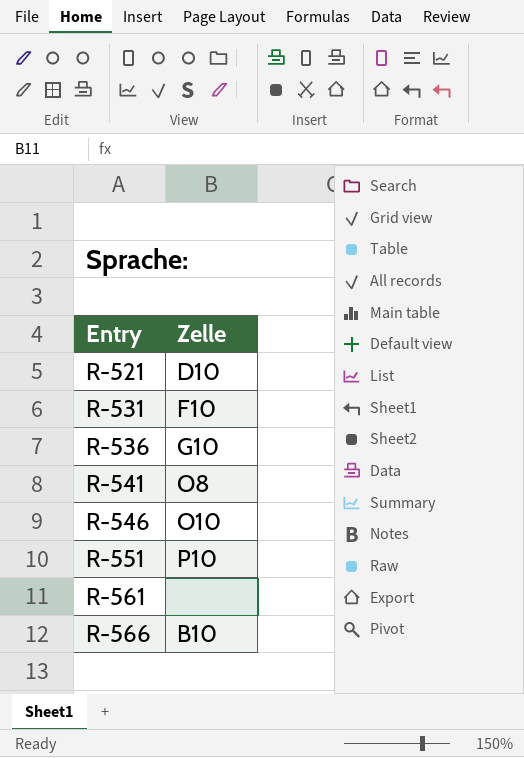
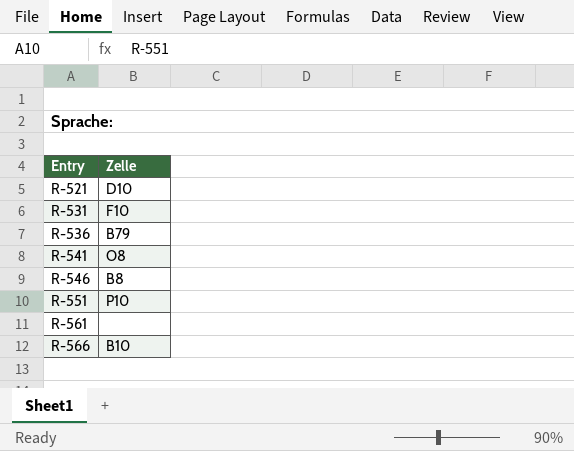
R-536 | Zelle: G10 -> B79
R-546 | Zelle: O10 -> B8

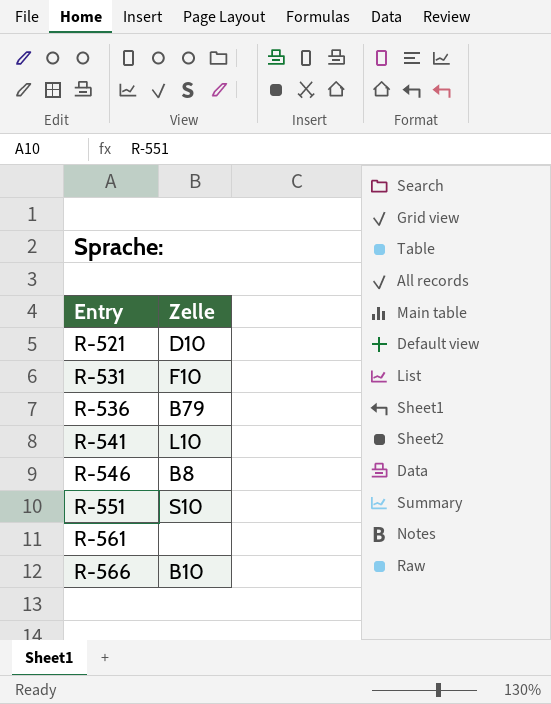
R-541 | Zelle: O8 -> L10
R-551 | Zelle: P10 -> S10

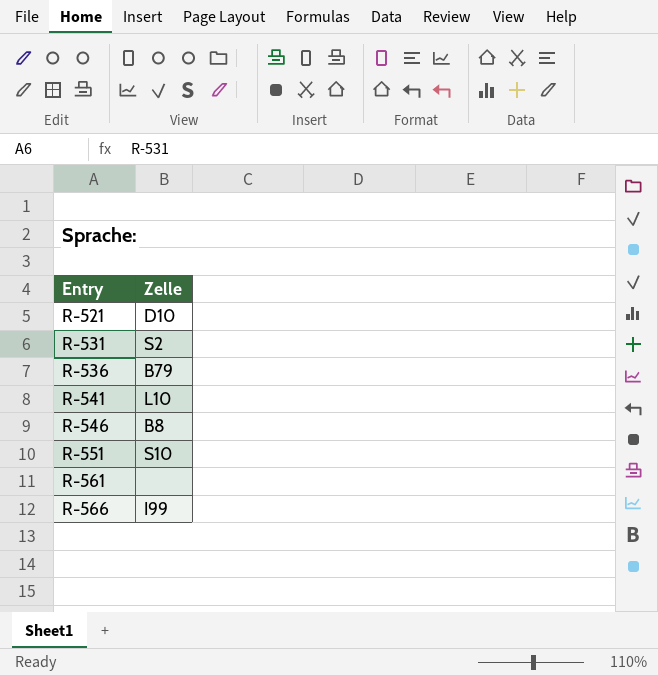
R-531 | Zelle: F10 -> S2
R-566 | Zelle: B10 -> I99

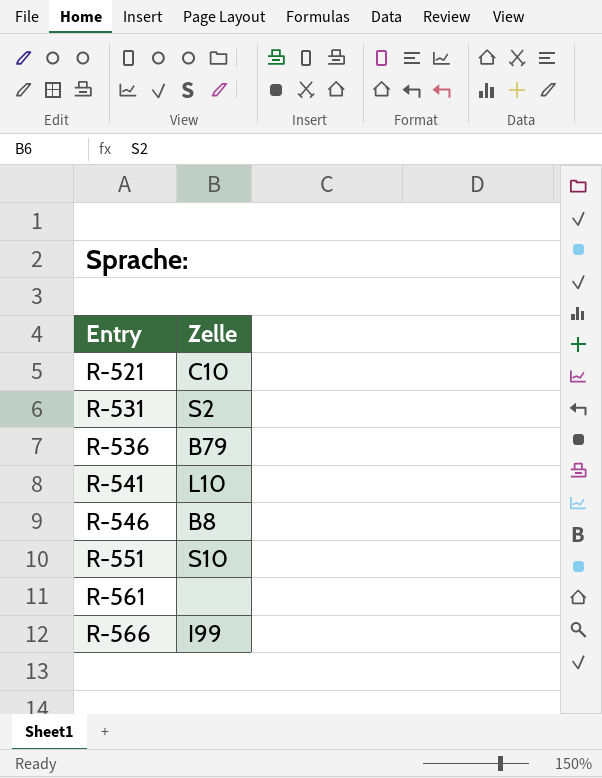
R-521 | Zelle: D10 -> C10

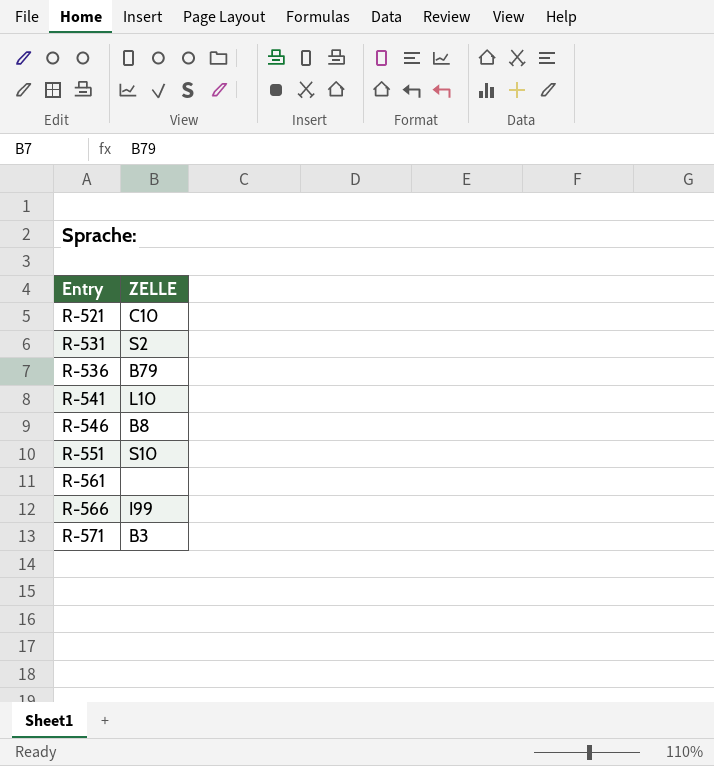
column name: Zelle -> ZELLE
row R-571: none -> B3

